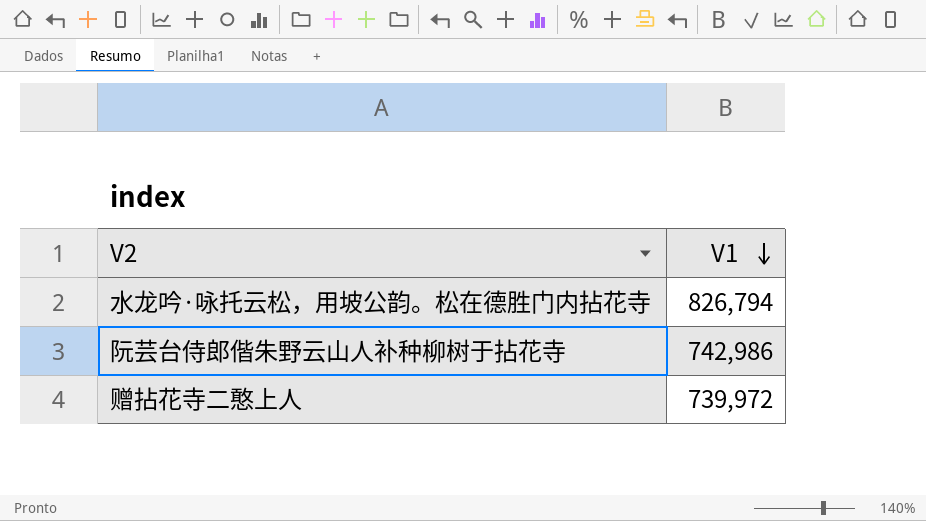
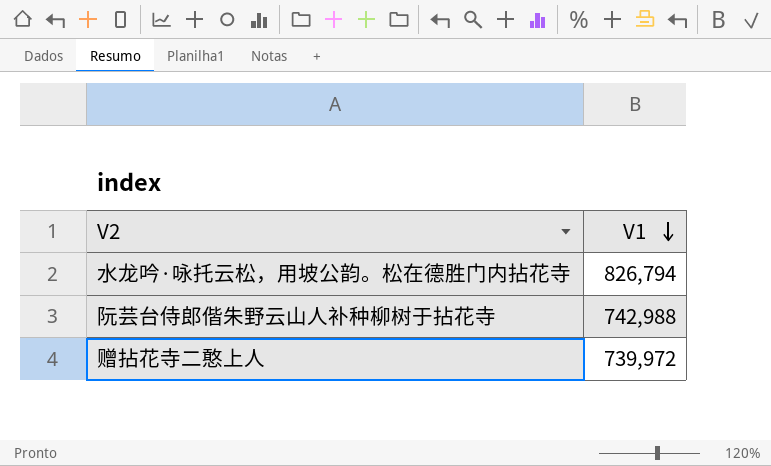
阮芸台侍郎偕朱野云山人补种柳树于拈花寺 | V1: 742,986 -> 742,988

